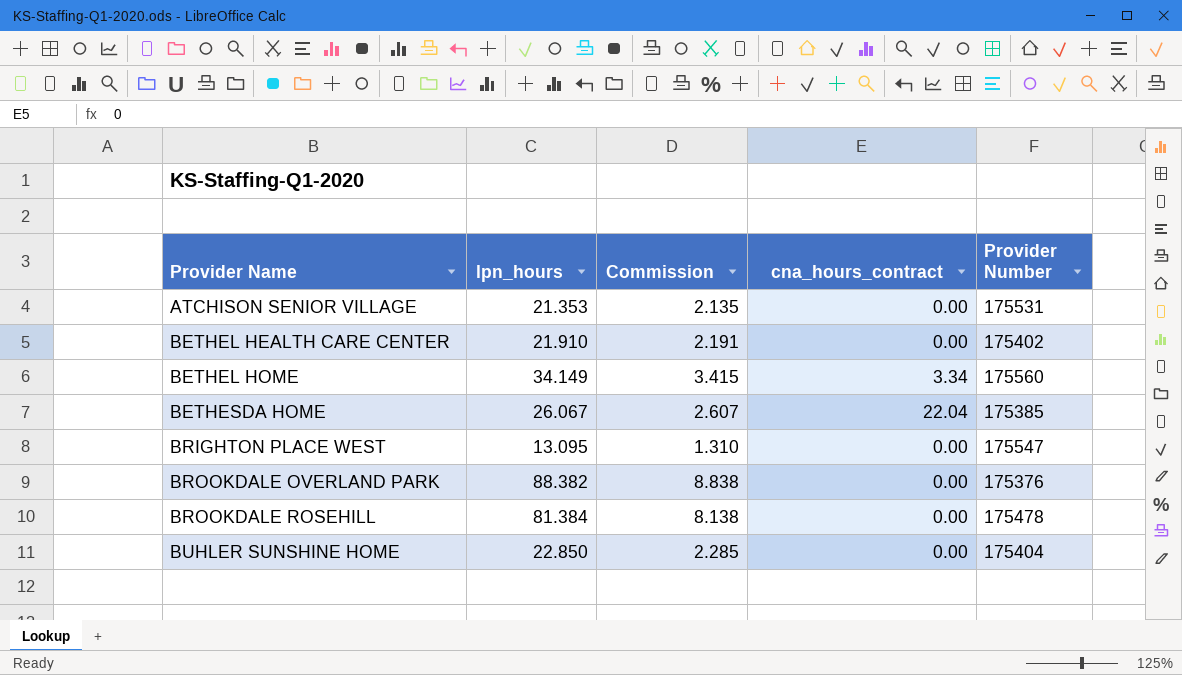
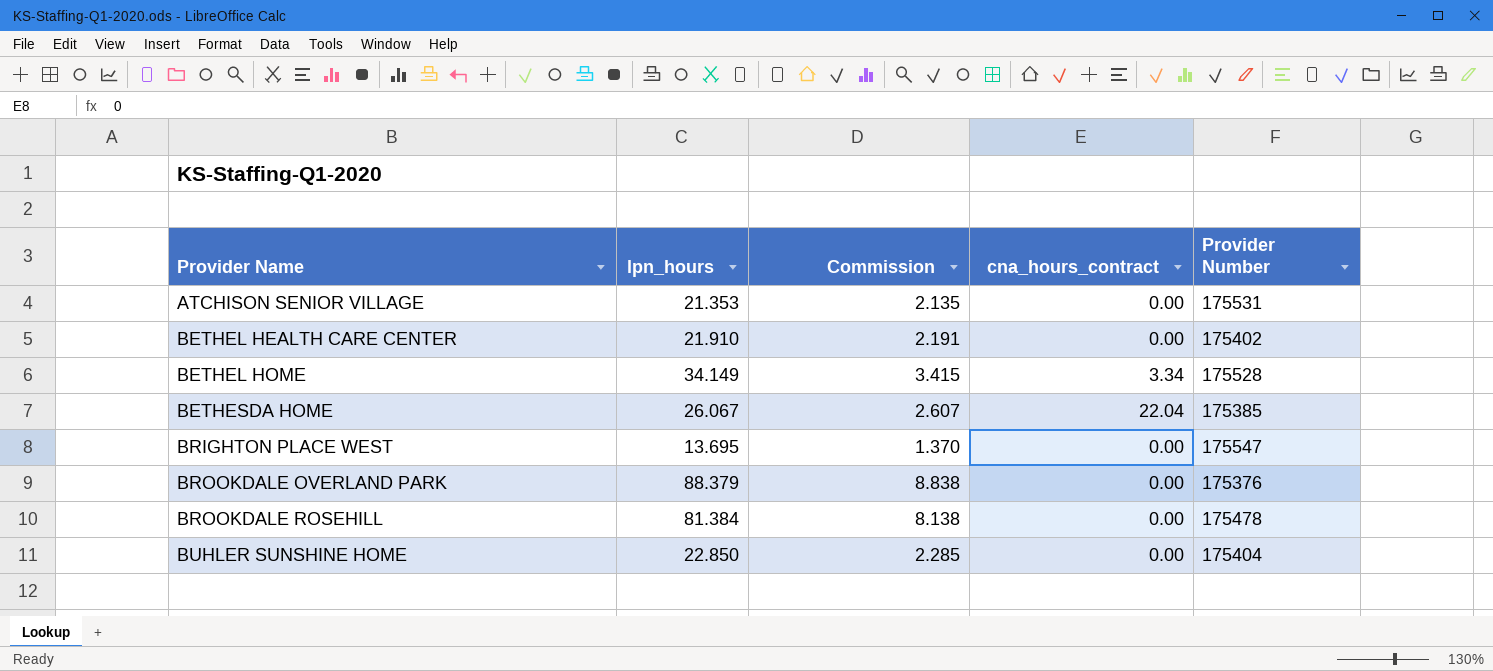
BETHEL HOME | Provider Number: 175560 -> 175528
BRIGHTON PLACE WEST | lpn_hours: 13.095 -> 13.695
BRIGHTON PLACE WEST | Commission: 1.310 -> 1.370
BROOKDALE OVERLAND PARK | lpn_hours: 88.382 -> 88.379

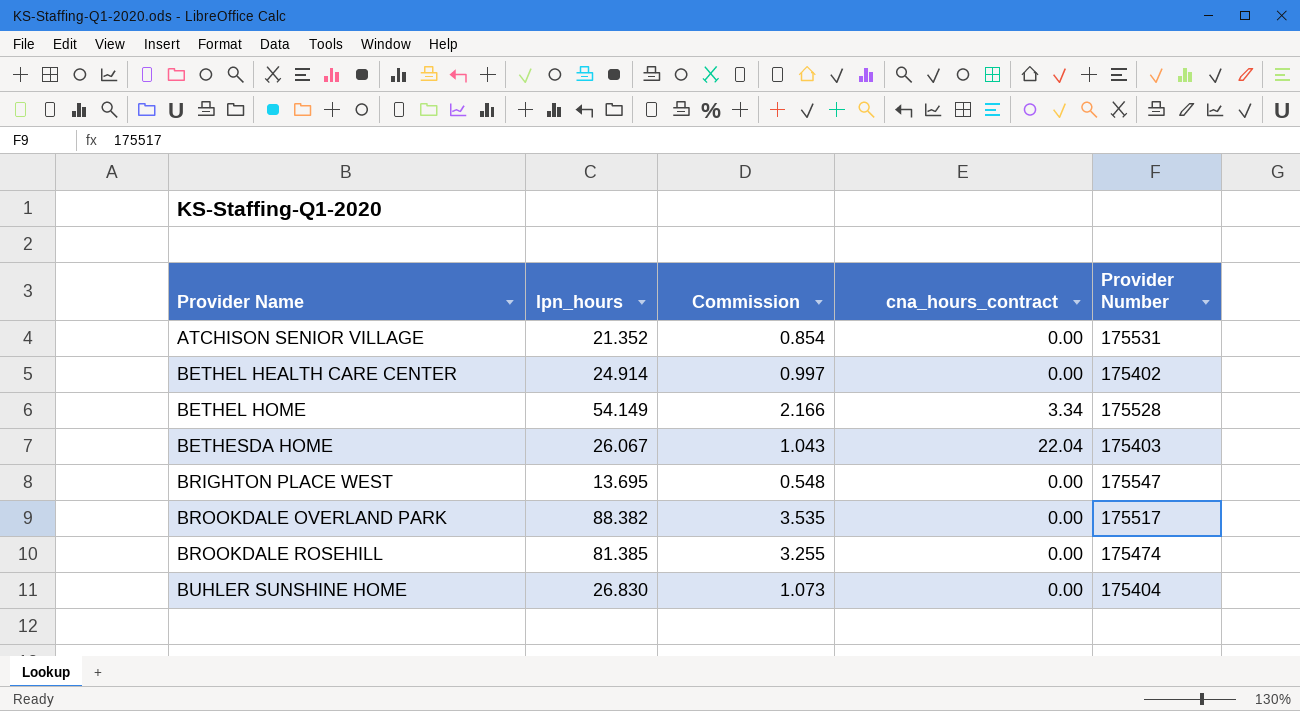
column Commission | formula: [lpn_hours] * 0.1 -> [lpn_hours] * 0.04
ATCHISON SENIOR VILLAGE | lpn_hours: 21.353 -> 21.352
BETHEL HEALTH CARE CENTER | lpn_hours: 21.910 -> 24.914
BETHEL HOME | lpn_hours: 34.149 -> 54.149
BETHESDA HOME | Provider Number: 175385 -> 175403
BROOKDALE OVERLAND PARK | lpn_hours: 88.379 -> 88.382
BROOKDALE OVERLAND PARK | Provider Number: 175376 -> 175517
BROOKDALE ROSEHILL | lpn_hours: 81.384 -> 81.385
BROOKDALE ROSEHILL | Provider Number: 175478 -> 175474
BUHLER SUNSHINE HOME | lpn_hours: 22.850 -> 26.830

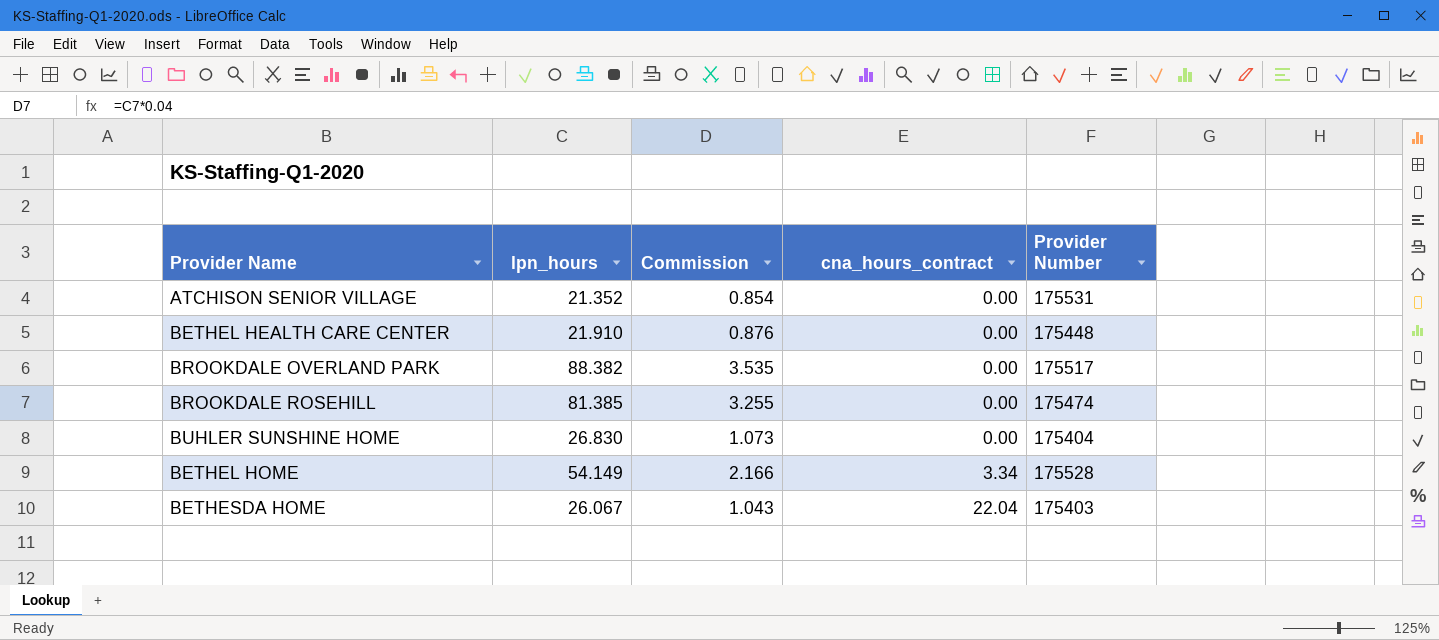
row order: Provider Name ascending -> cna_hours_contract ascending
row BRIGHTON PLACE WEST: 13.695 | 0.548 | 0.00 | 175547 -> none
BETHEL HEALTH CARE CENTER | lpn_hours: 24.914 -> 21.910
BETHEL HEALTH CARE CENTER | Commission: 0.997 -> 0.876
BETHEL HEALTH CARE CENTER | Provider Number: 175402 -> 175448

